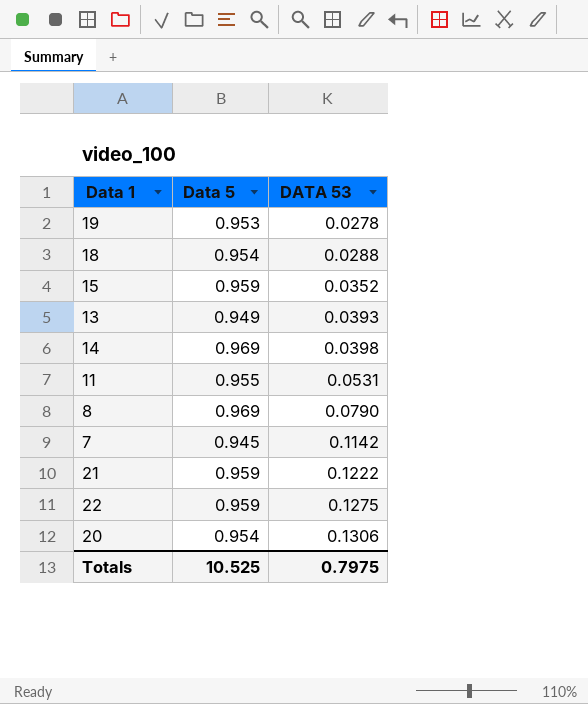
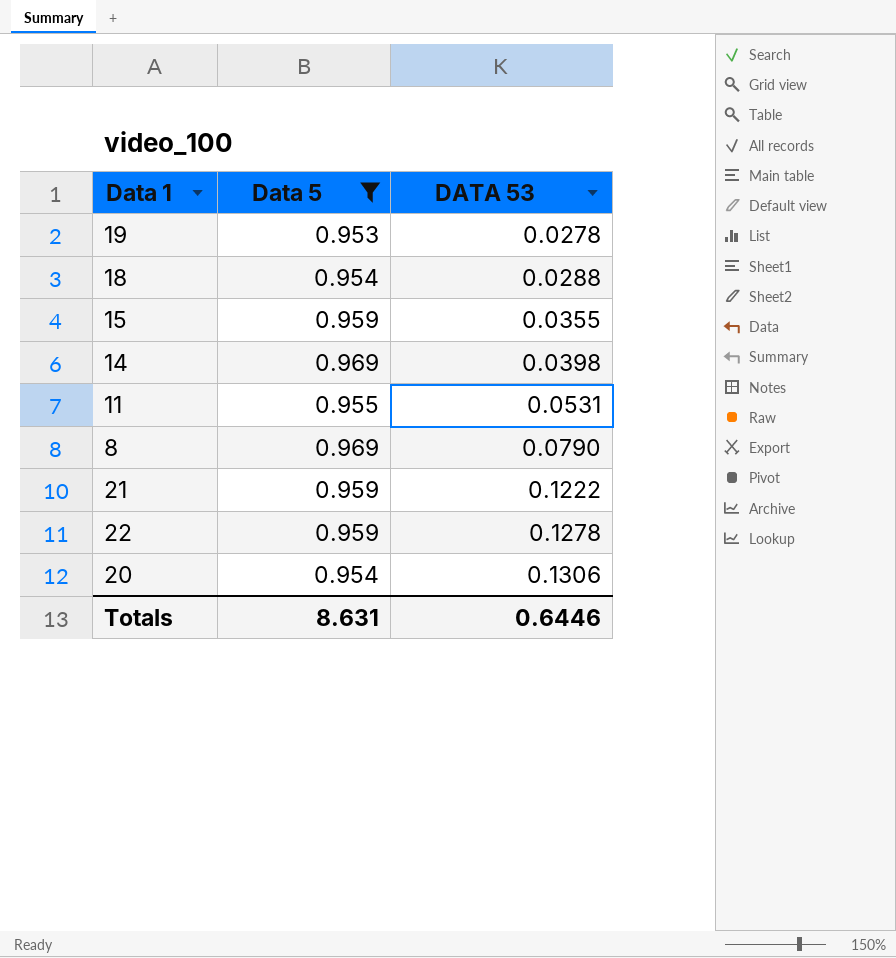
filter: none -> Data 5 >= 0.953
15 | DATA 53: 0.0352 -> 0.0355
22 | DATA 53: 0.1275 -> 0.1278
Totals | Data 5: 10.525 -> 8.631
Totals | DATA 53: 0.7975 -> 0.6446

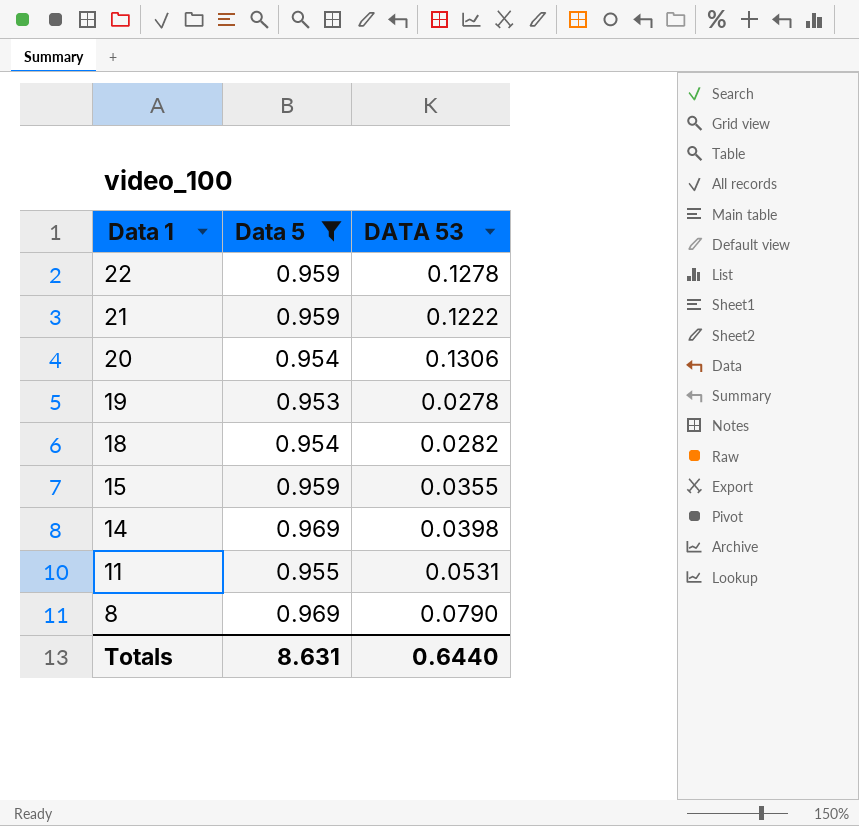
row order: DATA 53 ascending -> Data 1 descending
18 | DATA 53: 0.0288 -> 0.0282
Totals | DATA 53: 0.6446 -> 0.6440

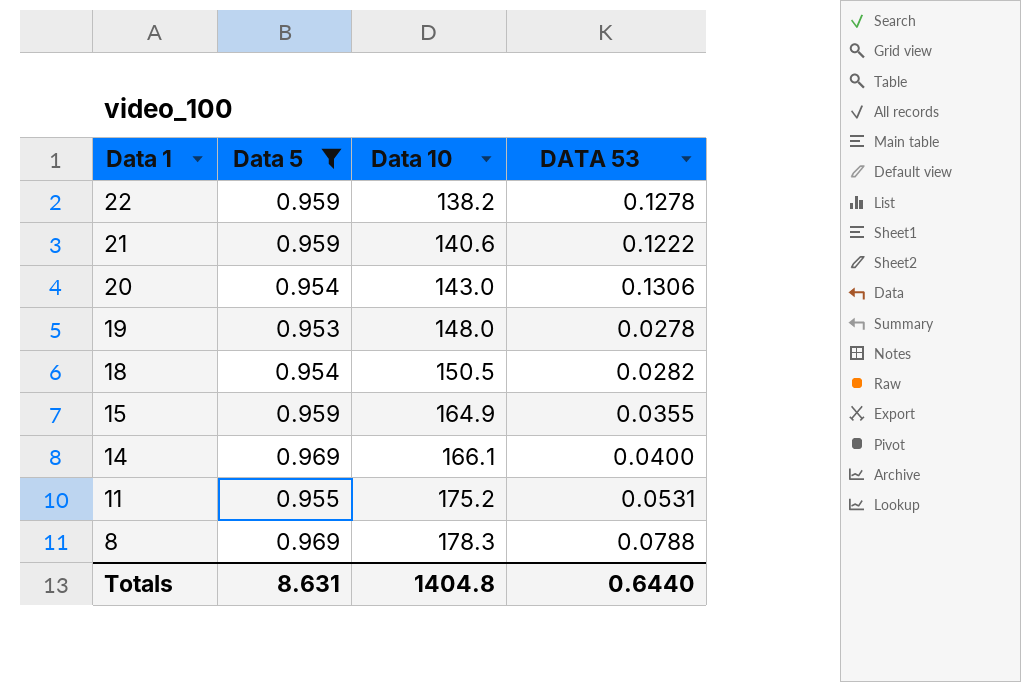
column Data 10 | position: none -> 3
14 | DATA 53: 0.0398 -> 0.0400
8 | DATA 53: 0.0790 -> 0.0788

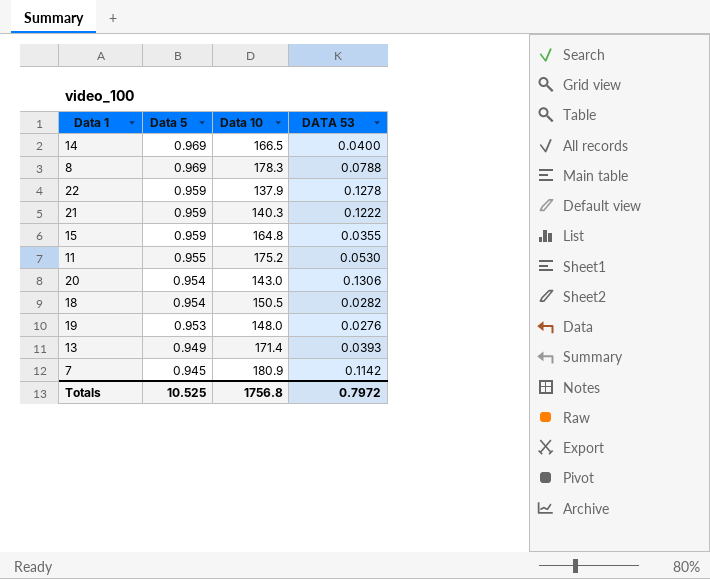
filter: Data 5 >= 0.953 -> none
row order: Data 1 descending -> Data 5 descending
14 | Data 10: 166.1 -> 166.5
22 | Data 10: 138.2 -> 137.9
21 | Data 10: 140.6 -> 140.3
15 | Data 10: 164.9 -> 164.8
11 | DATA 53: 0.0531 -> 0.0530
19 | DATA 53: 0.0278 -> 0.0276
Totals | Data 5: 8.631 -> 10.525
Totals | Data 10: 1404.8 -> 1756.8
Totals | DATA 53: 0.6440 -> 0.7972

